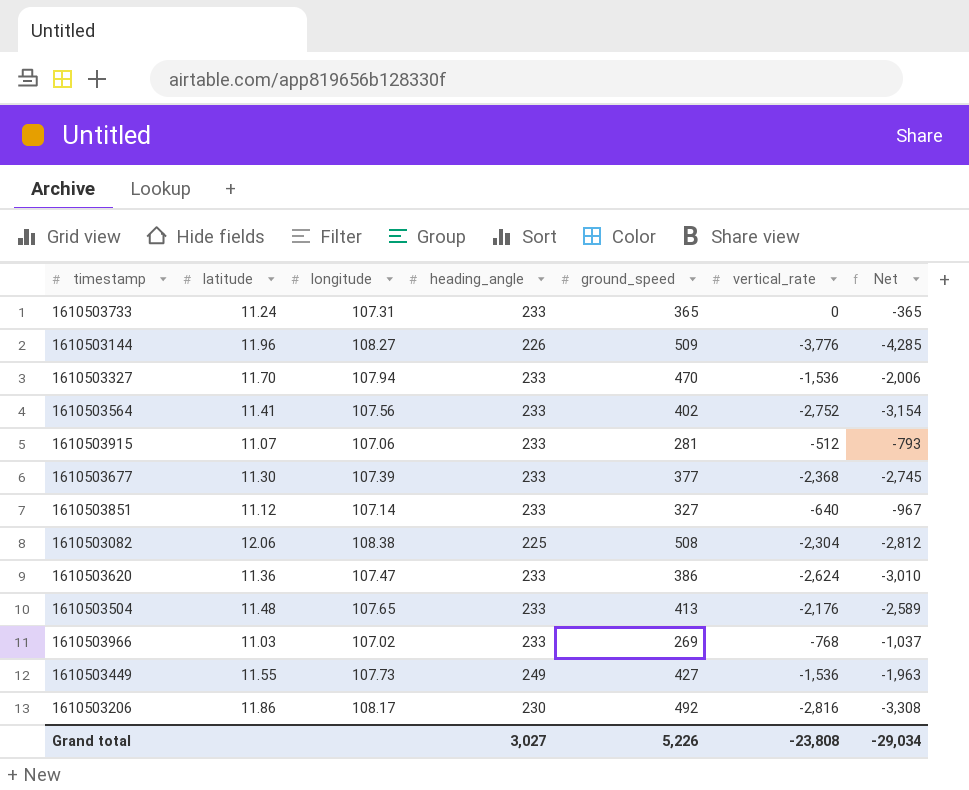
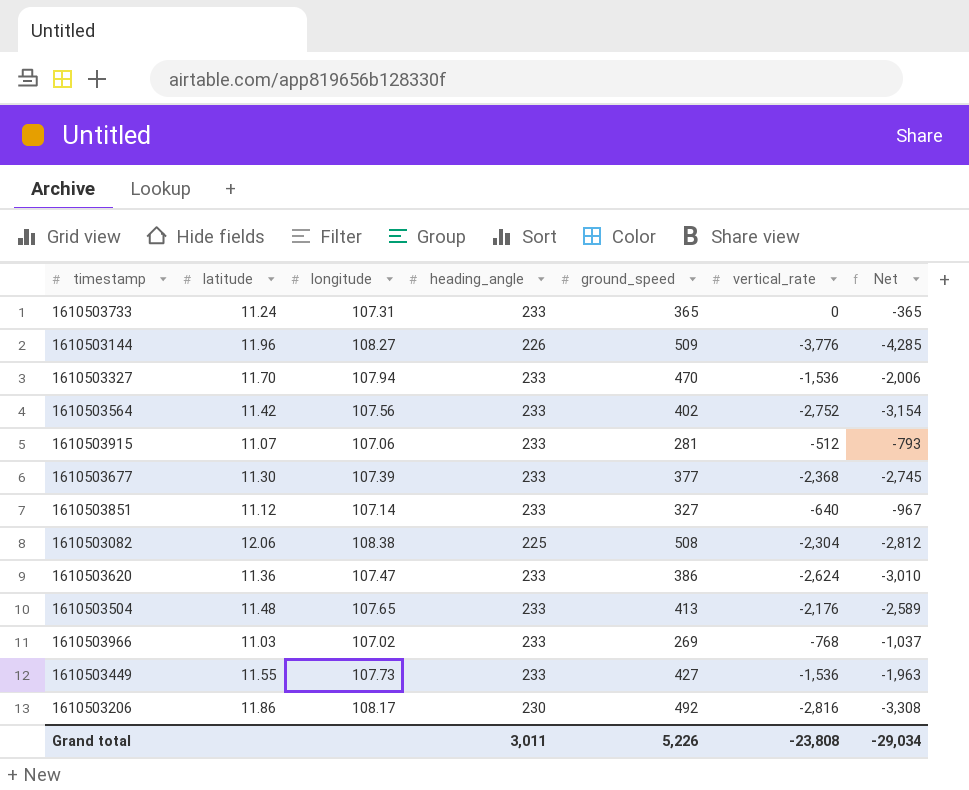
1610503564 | latitude: 11.41 -> 11.42
1610503449 | heading_angle: 249 -> 233
Grand total | heading_angle: 3,027 -> 3,011

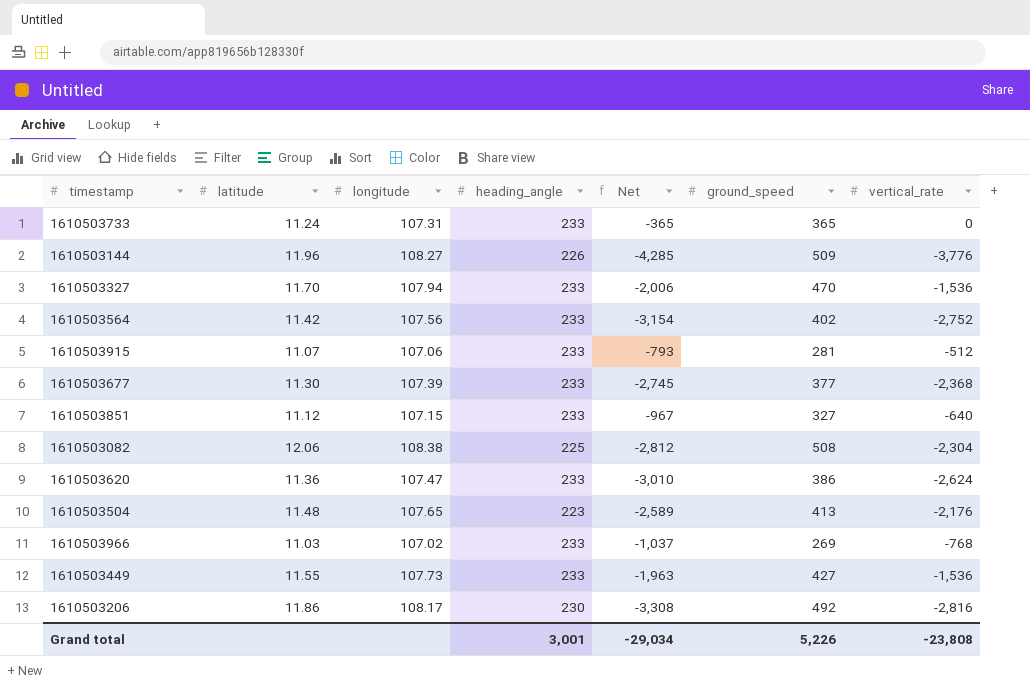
column Net | position: 7 -> 5
1610503851 | longitude: 107.14 -> 107.15
1610503504 | heading_angle: 233 -> 223
Grand total | heading_angle: 3,011 -> 3,001

